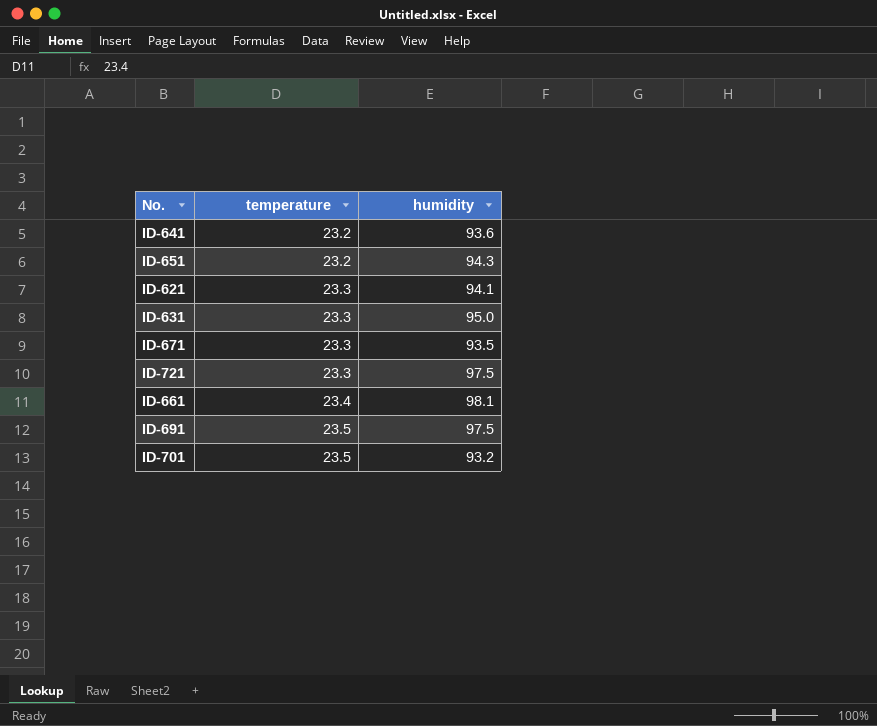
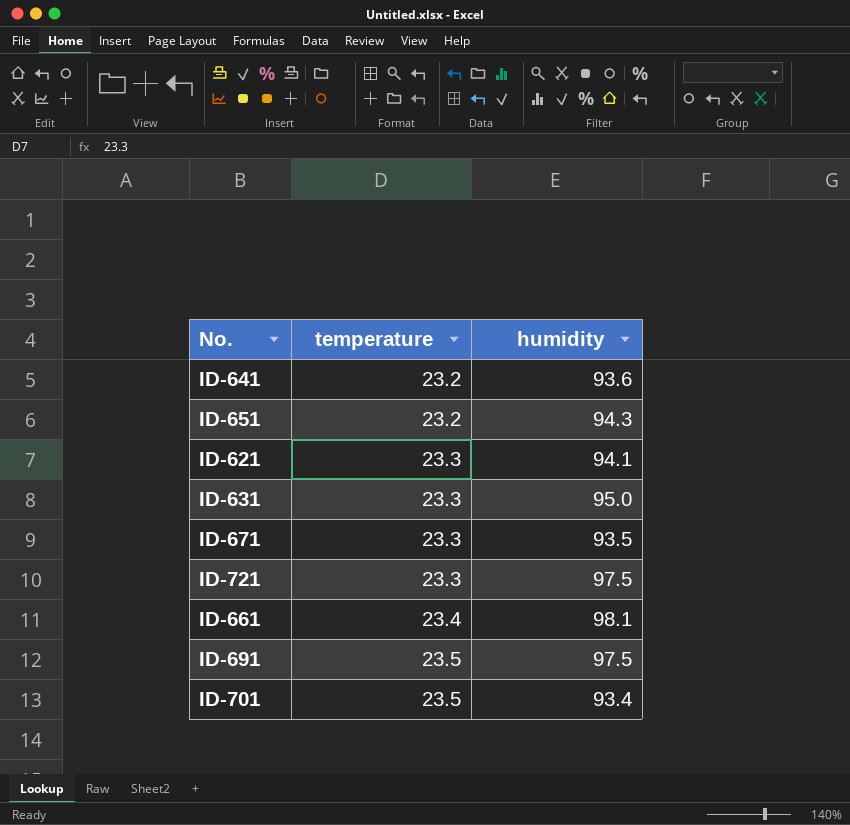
ID-701 | humidity: 93.2 -> 93.4

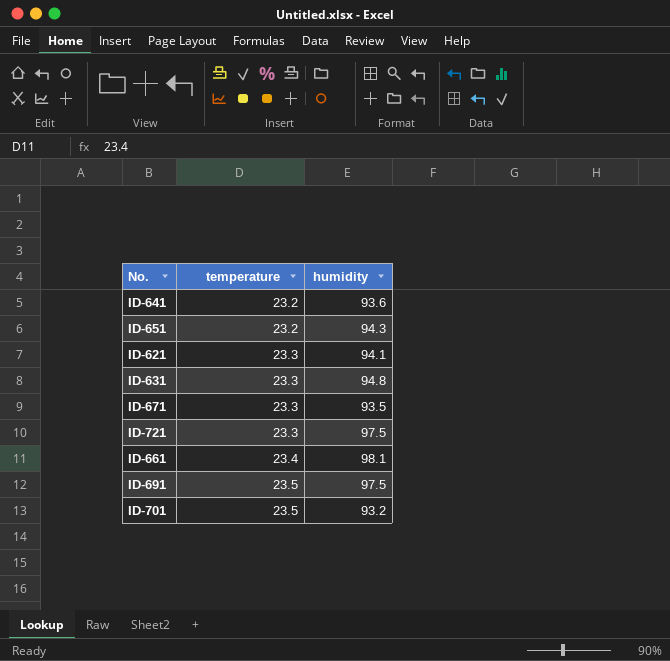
ID-631 | humidity: 95.0 -> 94.8
ID-701 | humidity: 93.4 -> 93.2

